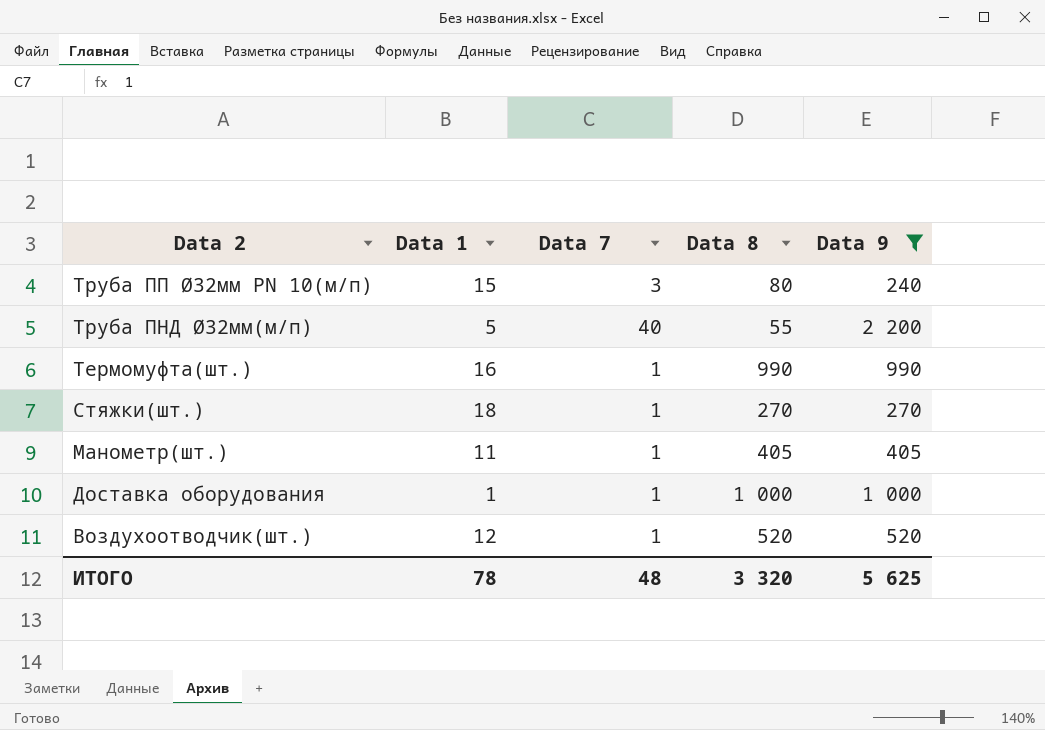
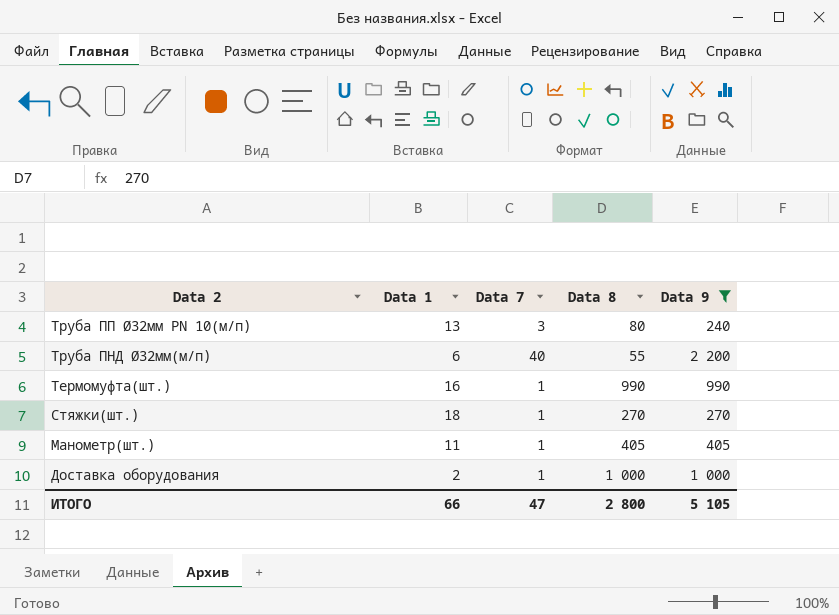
row Воздухоотводчик(шт.): 12 | 1 | 520 | 520 -> none
Труба ПП Ø32мм PN 10(м/п) | Data 1: 15 -> 13
Труба ПНД Ø32мм(м/п) | Data 1: 5 -> 6
Доставка оборудования | Data 1: 1 -> 2
ИТОГО | Data 1: 78 -> 66
ИТОГО | Data 7: 48 -> 47
ИТОГО | Data 8: 3 320 -> 2 800
ИТОГО | Data 9: 5 625 -> 5 105

